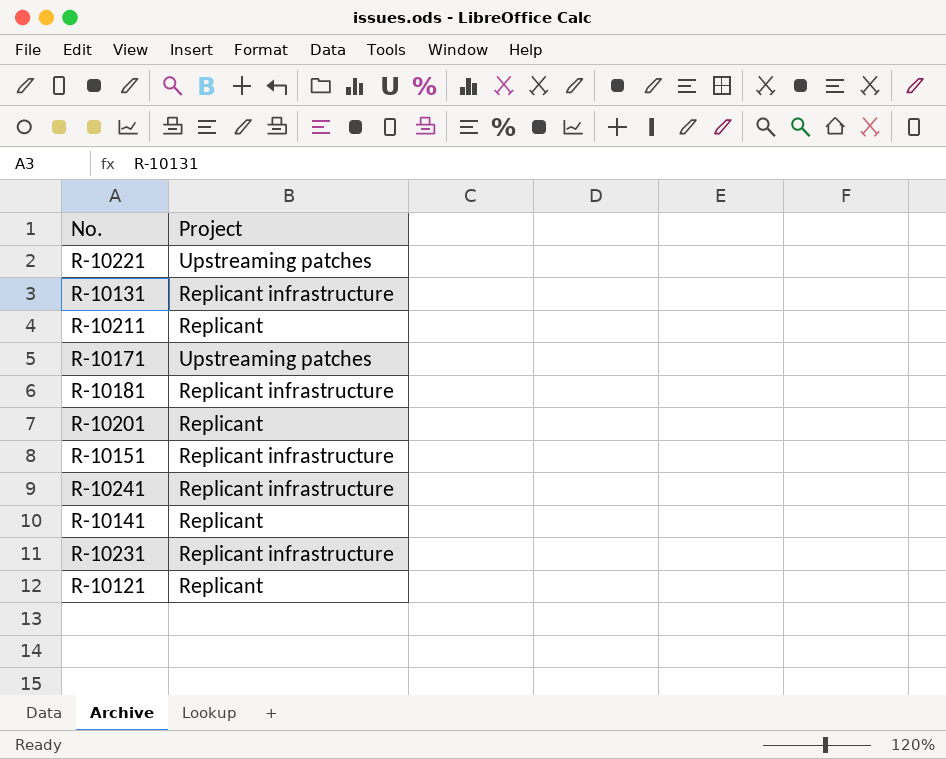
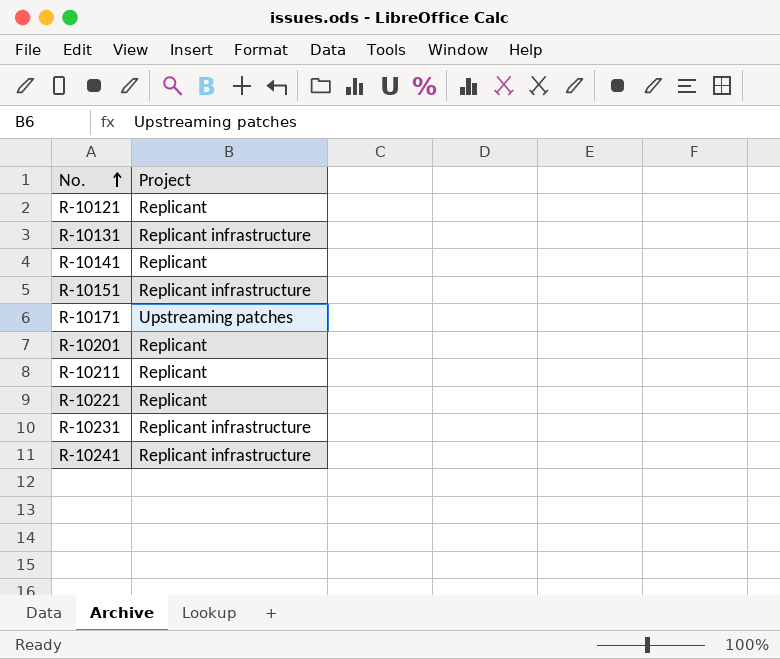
row order: none -> No. ascending
row R-10181: Replicant infrastructure -> none
R-10221 | Project: Upstreaming patches -> Replicant

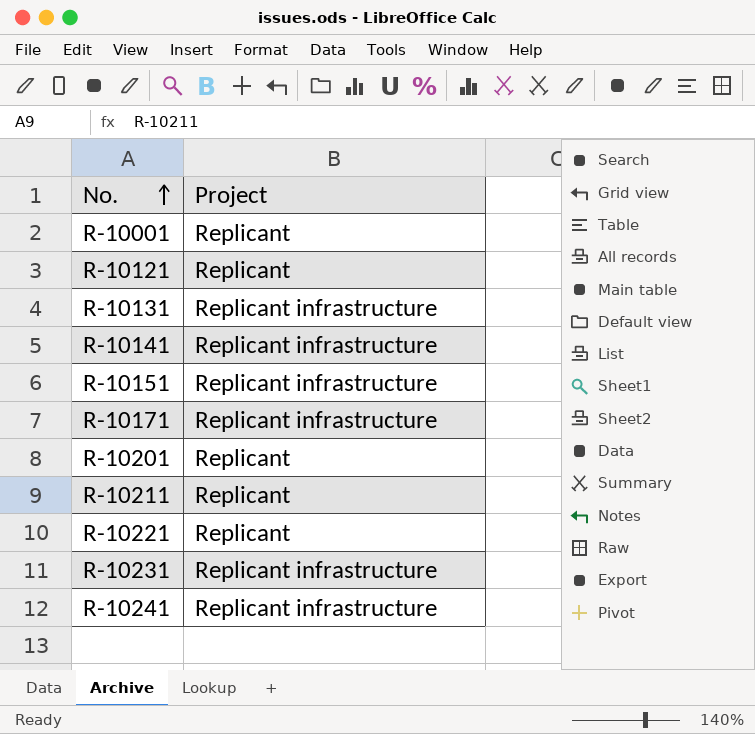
row R-10001: none -> Replicant
R-10141 | Project: Replicant -> Replicant infrastructure
R-10171 | Project: Upstreaming patches -> Replicant infrastructure

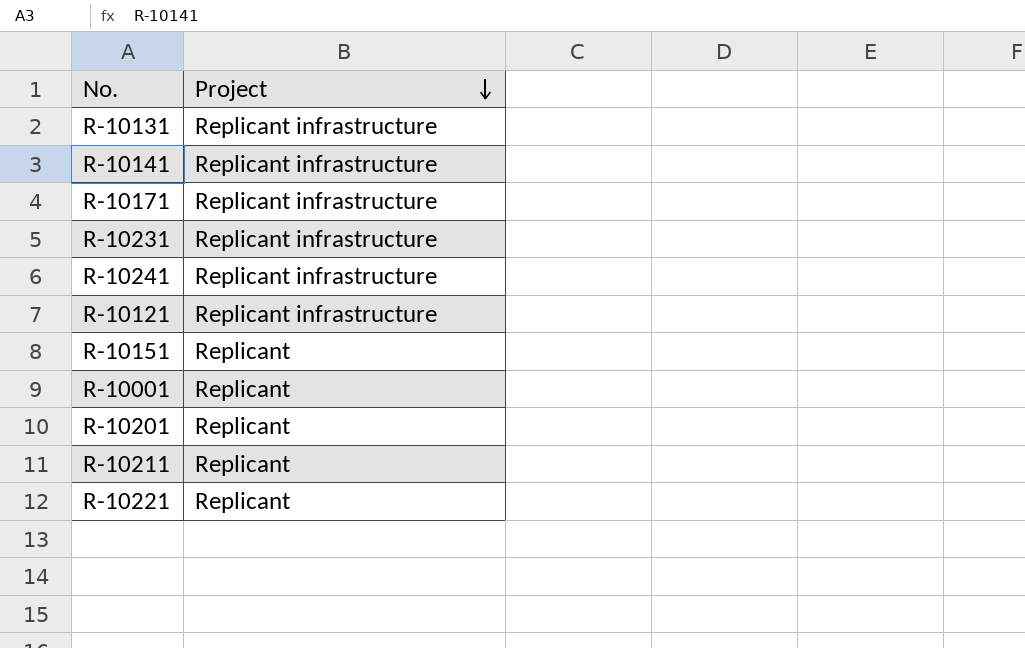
row order: No. ascending -> Project descending
R-10121 | Project: Replicant -> Replicant infrastructure
R-10151 | Project: Replicant infrastructure -> Replicant

